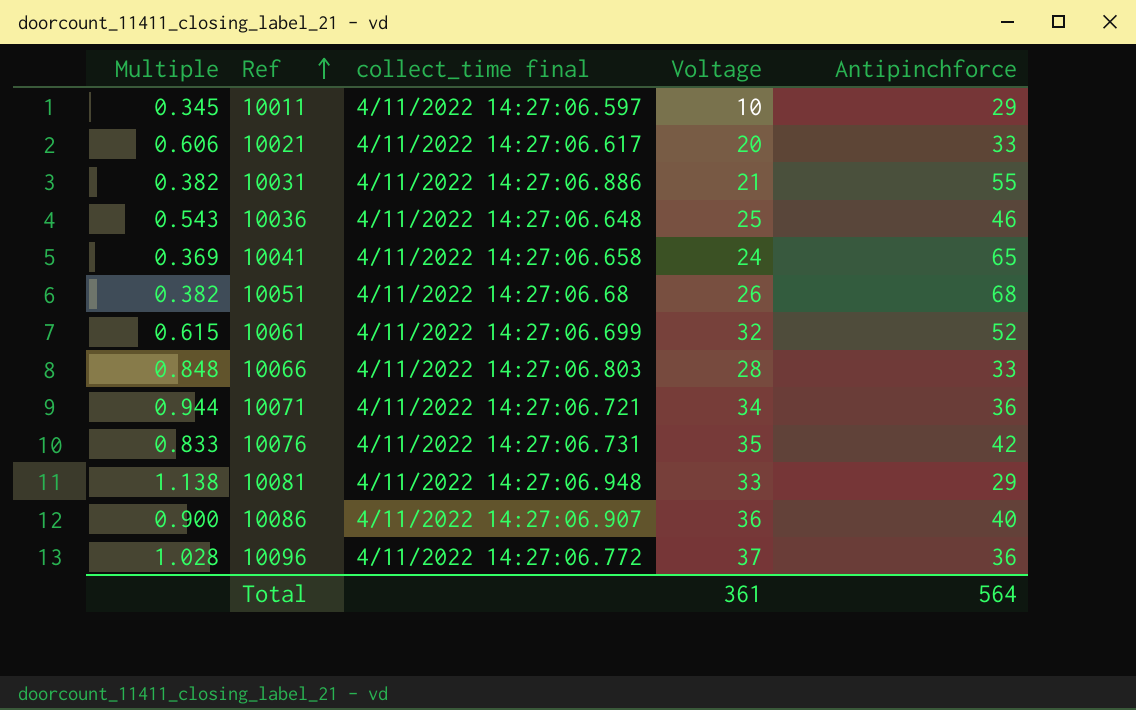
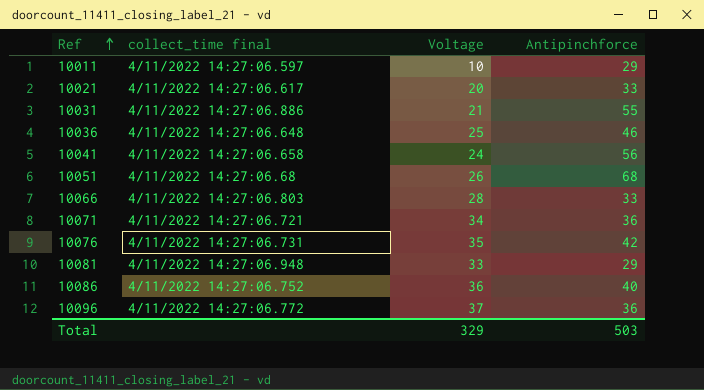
column Multiple | formula: [Voltage] / [Antipinchforce] -> none
row 10061: 0.615 | 4/11/2022 14:27:06.699 | 32 | 52 -> none
10041 | Antipinchforce: 65 -> 56
10086 | collect_time final: 4/11/2022 14:27:06.907 -> 4/11/2022 14:27:06.752
Total | Voltage: 361 -> 329
Total | Antipinchforce: 564 -> 503

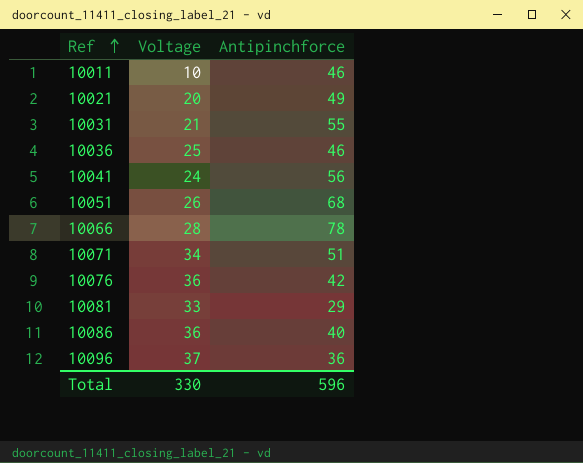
column collect_time final | position: 2 -> none
10011 | Antipinchforce: 29 -> 46
10021 | Antipinchforce: 33 -> 49
10066 | Antipinchforce: 33 -> 78
10071 | Antipinchforce: 36 -> 51
10076 | Voltage: 35 -> 36
Total | Voltage: 329 -> 330
Total | Antipinchforce: 503 -> 596

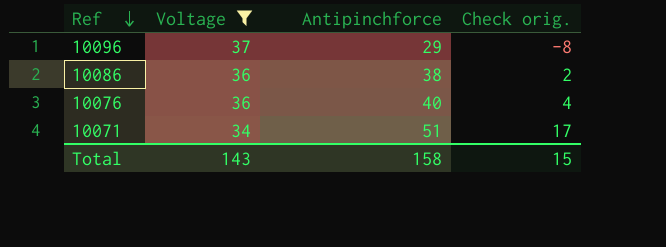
filter: none -> Voltage >= 34
row order: Ref ascending -> Ref descending
column Check orig. | formula: none -> [Antipinchforce] - [Voltage]
10096 | Antipinchforce: 36 -> 29
10086 | Antipinchforce: 40 -> 38
10076 | Antipinchforce: 42 -> 40
Total | Voltage: 330 -> 143
Total | Antipinchforce: 596 -> 158

